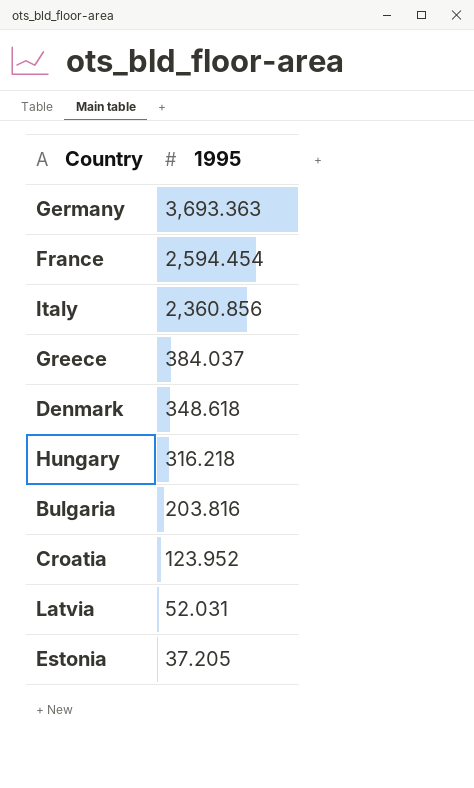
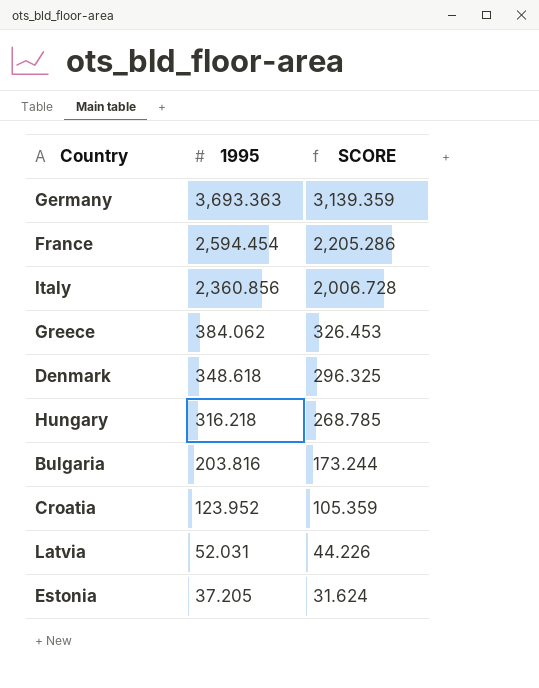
column SCORE | formula: none -> [1995] * 0.85
Greece | 1995: 384.037 -> 384.062

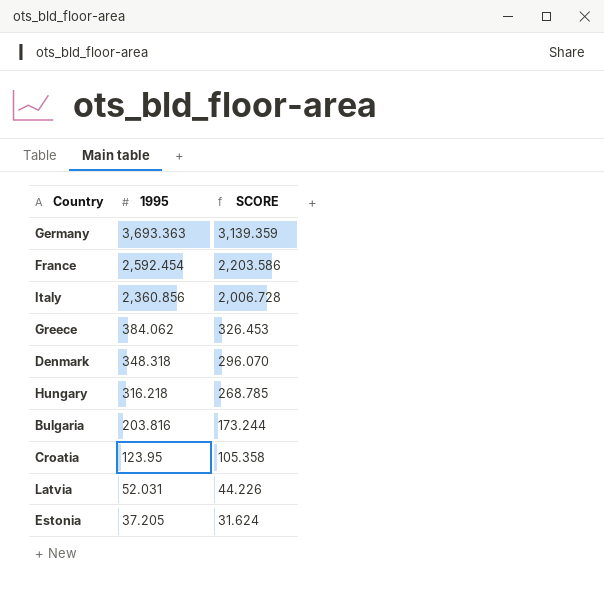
France | 1995: 2,594.454 -> 2,592.454
France | SCORE: 2,205.286 -> 2,203.586
Denmark | 1995: 348.618 -> 348.318
Denmark | SCORE: 296.325 -> 296.070
Croatia | 1995: 123.952 -> 123.95
Croatia | SCORE: 105.359 -> 105.358

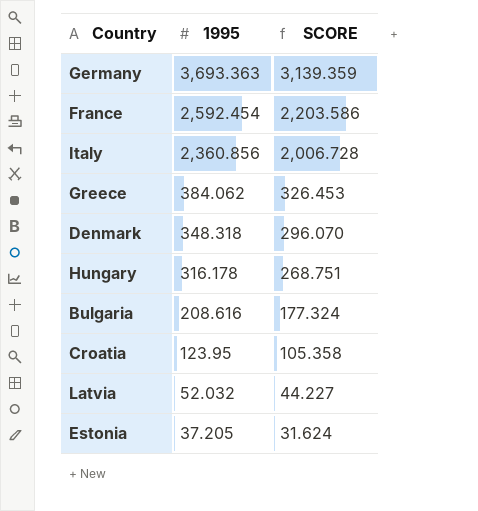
Hungary | 1995: 316.218 -> 316.178
Hungary | SCORE: 268.785 -> 268.751
Bulgaria | 1995: 203.816 -> 208.616
Bulgaria | SCORE: 173.244 -> 177.324
Latvia | 1995: 52.031 -> 52.032
Latvia | SCORE: 44.226 -> 44.227

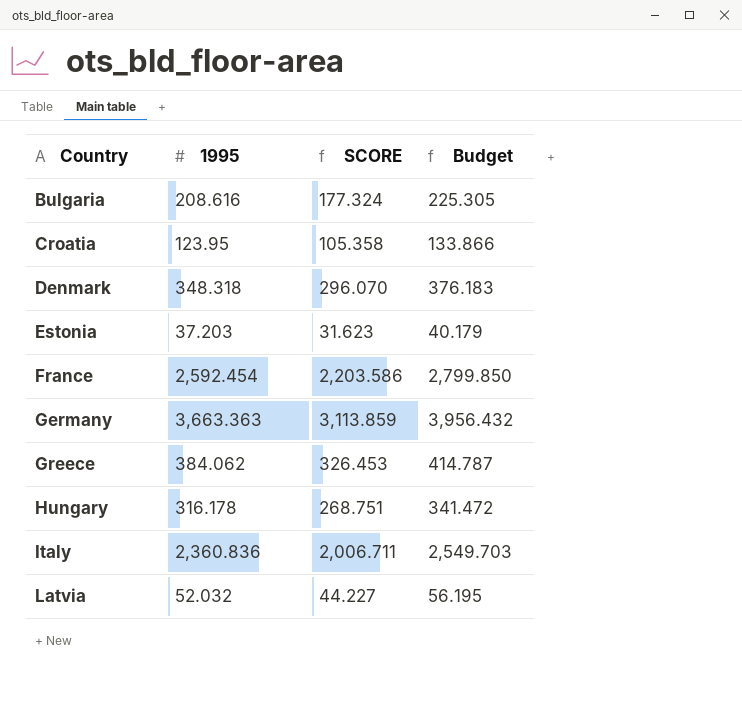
row order: 1995 descending -> Country ascending
column Budget | formula: none -> [1995] * 1.08
Estonia | 1995: 37.205 -> 37.203
Estonia | SCORE: 31.624 -> 31.623
Germany | 1995: 3,693.363 -> 3,663.363
Germany | SCORE: 3,139.359 -> 3,113.859
Italy | 1995: 2,360.856 -> 2,360.836
Italy | SCORE: 2,006.728 -> 2,006.711

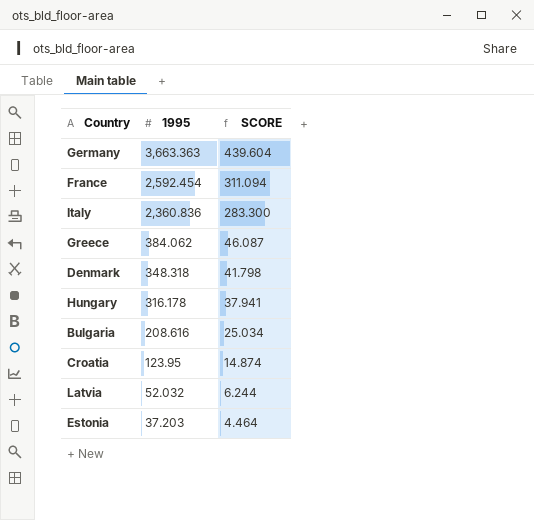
row order: Country ascending -> 1995 descending
column Budget | formula: [1995] * 1.08 -> none
column SCORE | formula: [1995] * 0.85 -> [1995] * 0.12

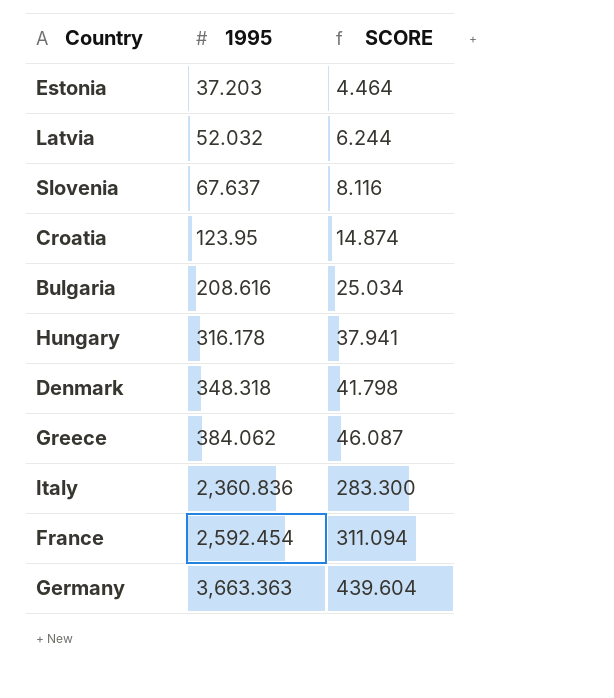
row order: 1995 descending -> 1995 ascending
row Slovenia: none -> 67.637 | 8.116

